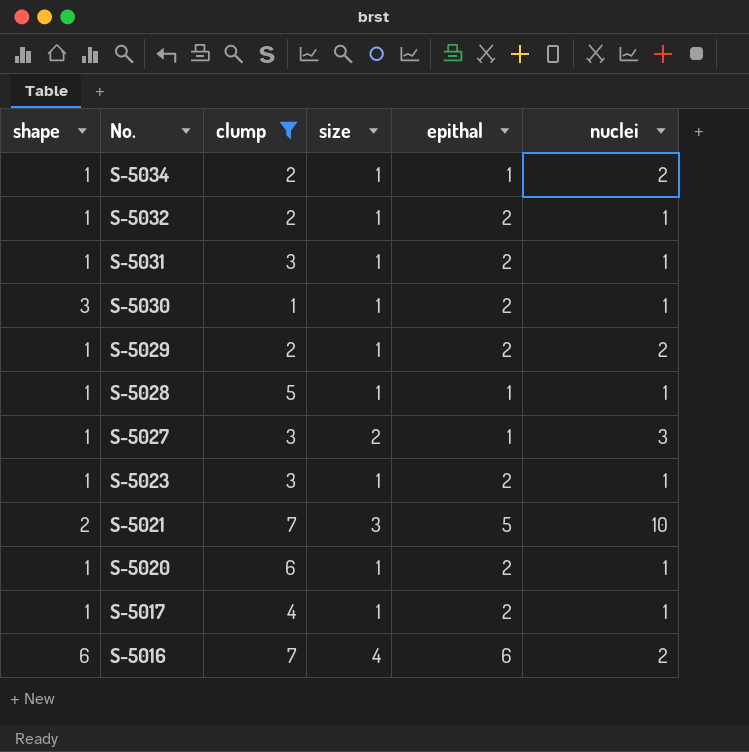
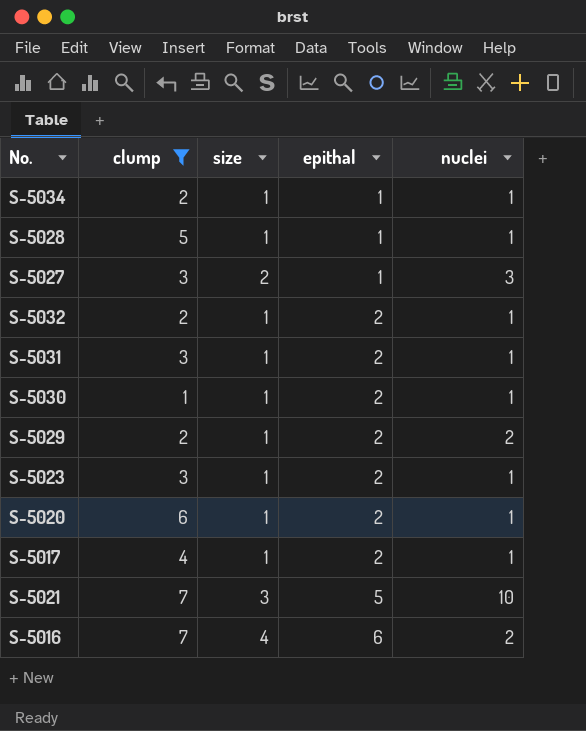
row order: No. descending -> epithal ascending
column shape | position: 1 -> none
S-5034 | nuclei: 2 -> 1

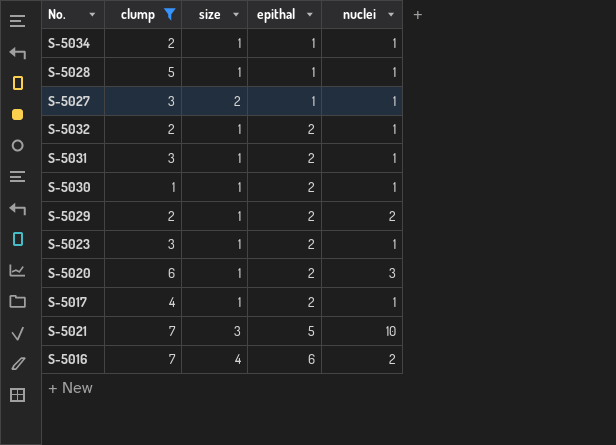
S-5027 | nuclei: 3 -> 1
S-5020 | nuclei: 1 -> 3

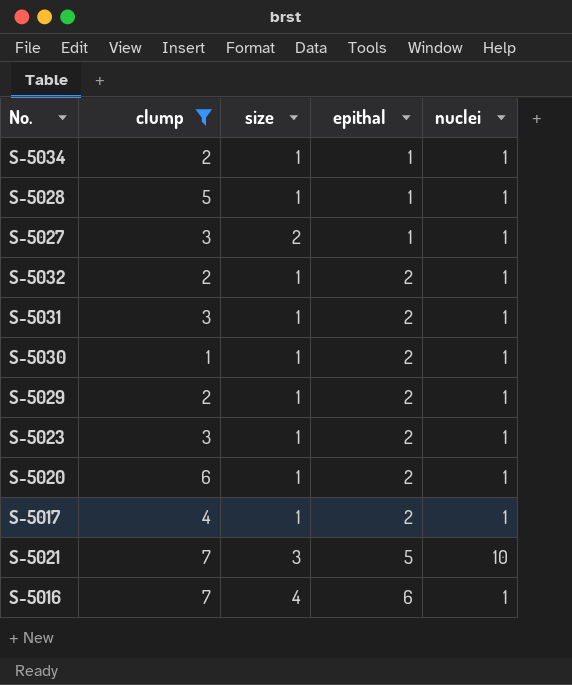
S-5029 | nuclei: 2 -> 1
S-5020 | nuclei: 3 -> 1
S-5016 | nuclei: 2 -> 1

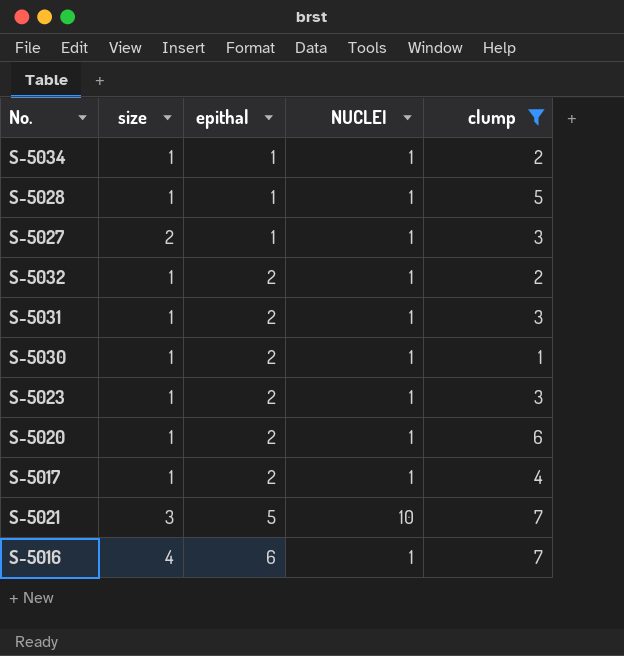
column name: nuclei -> NUCLEI
column clump | position: 2 -> 5
row S-5029: 2 | 1 | 2 | 1 -> none

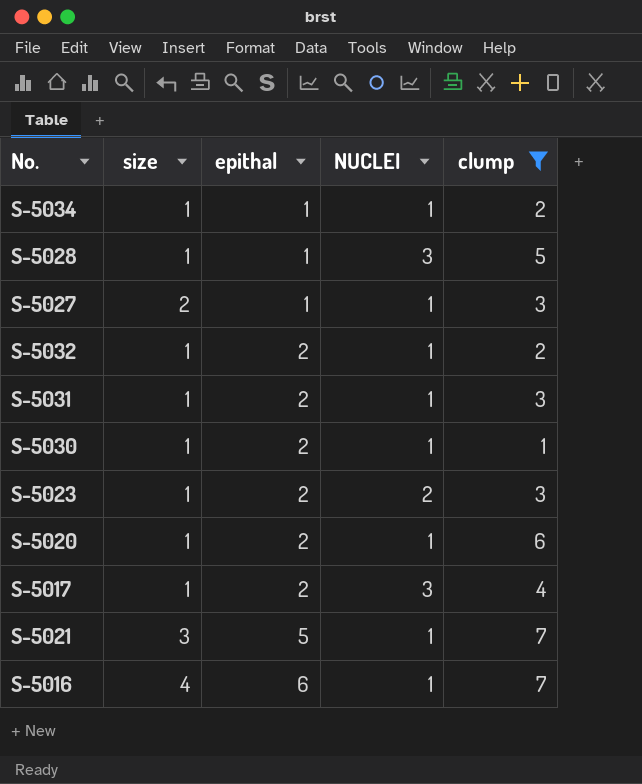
S-5028 | NUCLEI: 1 -> 3
S-5023 | NUCLEI: 1 -> 2
S-5017 | NUCLEI: 1 -> 3
S-5021 | NUCLEI: 10 -> 1

